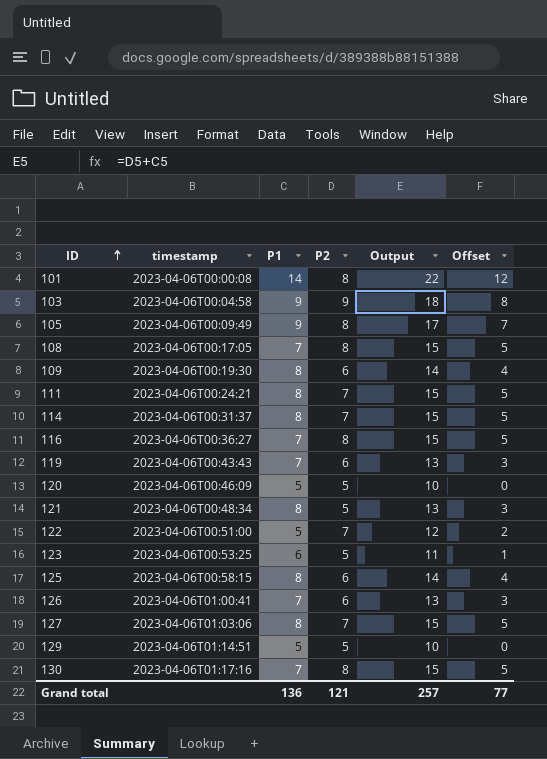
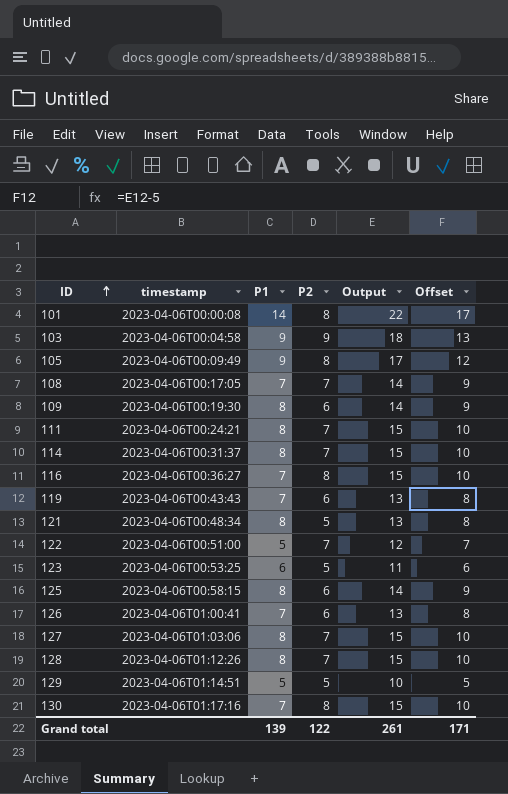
column Offset | formula: [Output] - 10 -> [Output] - 5
row 120: 2023-04-06T00:46:09 | 5 | 5 | 10 | 0 -> none
108 | P2: 8 -> 7
108 | Output: 15 -> 14
row 128: none -> 2023-04-06T01:12:26 | 8 | 7 | 15 | 10
Grand total | P1: 136 -> 139
Grand total | P2: 121 -> 122
Grand total | Output: 257 -> 261
Grand total | Offset: 77 -> 171

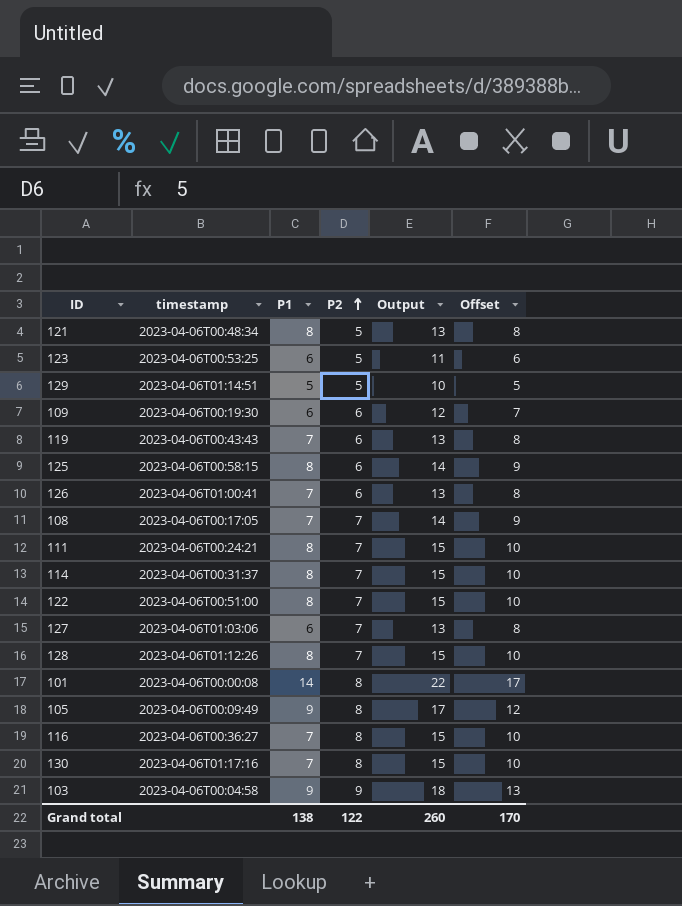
row order: ID ascending -> P2 ascending
109 | P1: 8 -> 6
109 | Output: 14 -> 12
109 | Offset: 9 -> 7
122 | P1: 5 -> 8
122 | Output: 12 -> 15
122 | Offset: 7 -> 10
127 | P1: 8 -> 6
127 | Output: 15 -> 13
127 | Offset: 10 -> 8
Grand total | P1: 139 -> 138
Grand total | Output: 261 -> 260
Grand total | Offset: 171 -> 170

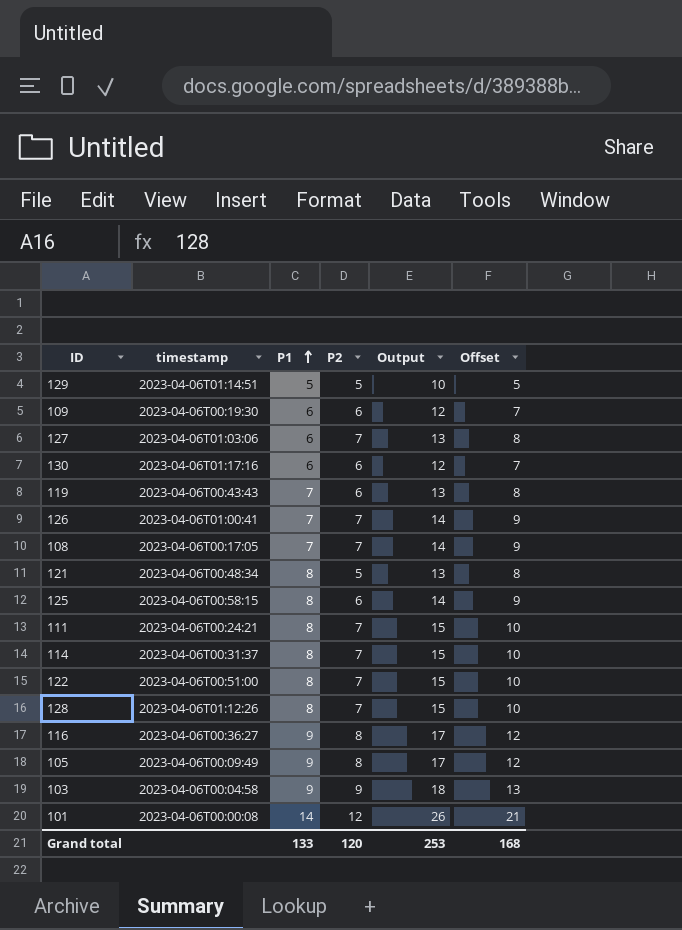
row order: P2 ascending -> P1 ascending
row 123: 2023-04-06T00:53:25 | 6 | 5 | 11 | 6 -> none
130 | P1: 7 -> 6
130 | P2: 8 -> 6
130 | Output: 15 -> 12
130 | Offset: 10 -> 7
126 | P2: 6 -> 7
126 | Output: 13 -> 14
126 | Offset: 8 -> 9
116 | P1: 7 -> 9
116 | Output: 15 -> 17
116 | Offset: 10 -> 12
101 | P2: 8 -> 12
101 | Output: 22 -> 26
101 | Offset: 17 -> 21
Grand total | P1: 138 -> 133
Grand total | P2: 122 -> 120
Grand total | Output: 260 -> 253
Grand total | Offset: 170 -> 168

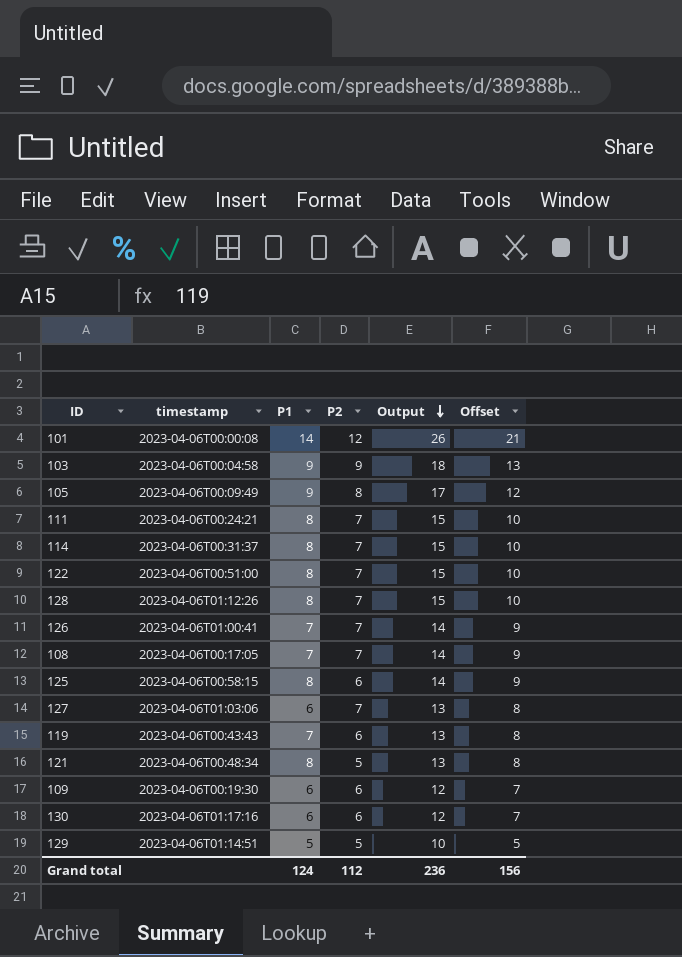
row order: P1 ascending -> Output descending
row 116: 2023-04-06T00:36:27 | 9 | 8 | 17 | 12 -> none
Grand total | P1: 133 -> 124
Grand total | P2: 120 -> 112
Grand total | Output: 253 -> 236
Grand total | Offset: 168 -> 156

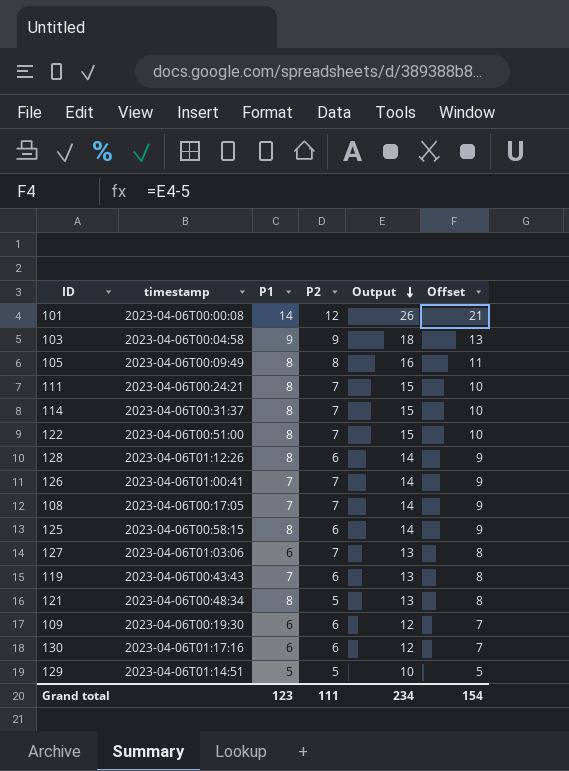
105 | P1: 9 -> 8
105 | Output: 17 -> 16
105 | Offset: 12 -> 11
128 | P2: 7 -> 6
128 | Output: 15 -> 14
128 | Offset: 10 -> 9
Grand total | P1: 124 -> 123
Grand total | P2: 112 -> 111
Grand total | Output: 236 -> 234
Grand total | Offset: 156 -> 154

